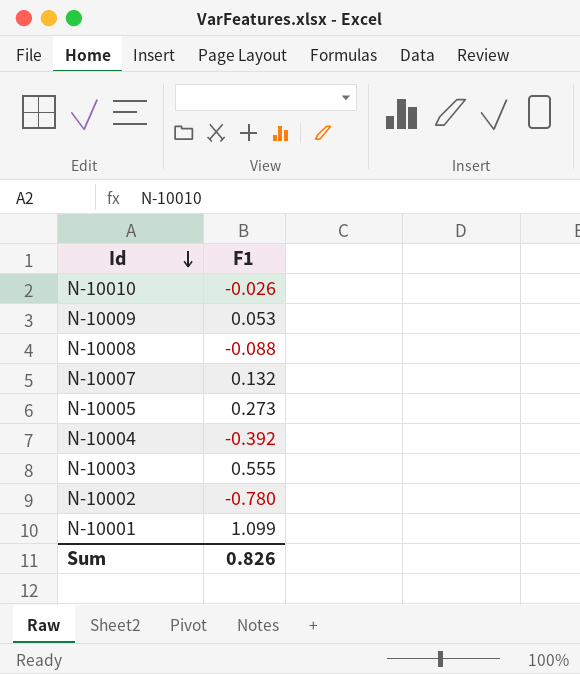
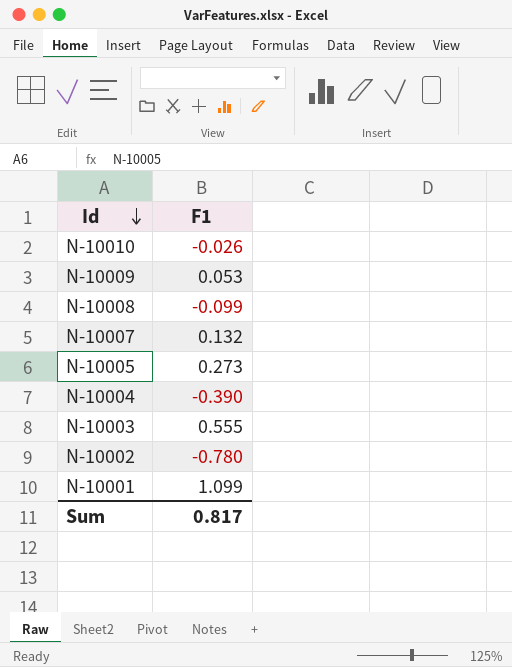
N-10008 | F1: -0.088 -> -0.099
N-10004 | F1: -0.392 -> -0.390
Sum | F1: 0.826 -> 0.817

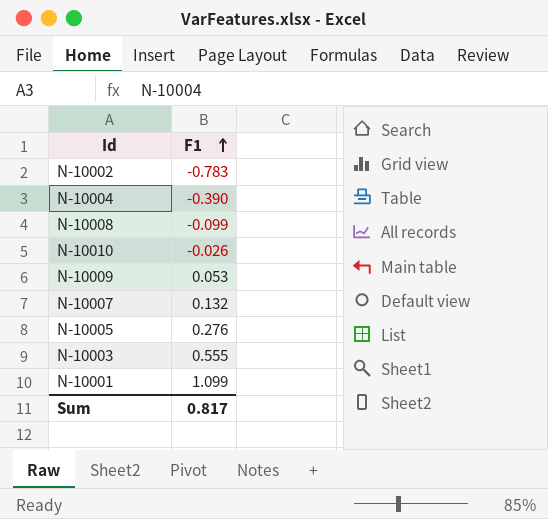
row order: Id descending -> F1 ascending
N-10002 | F1: -0.780 -> -0.783
N-10005 | F1: 0.273 -> 0.276

